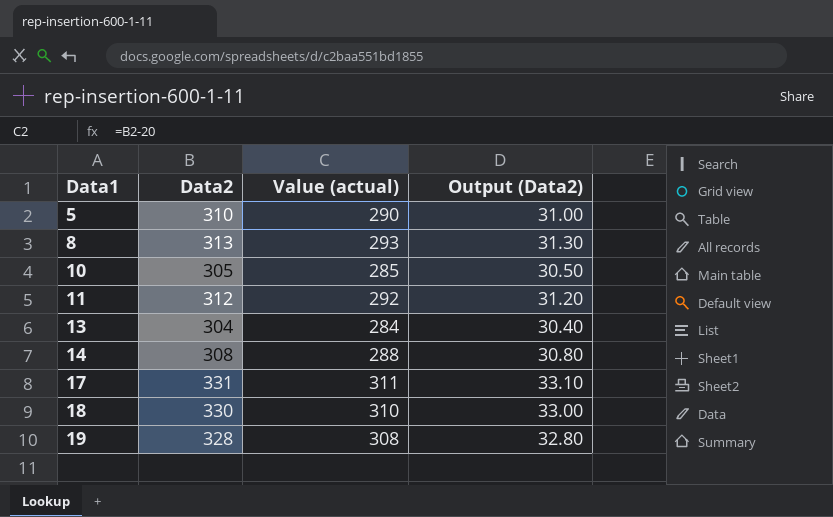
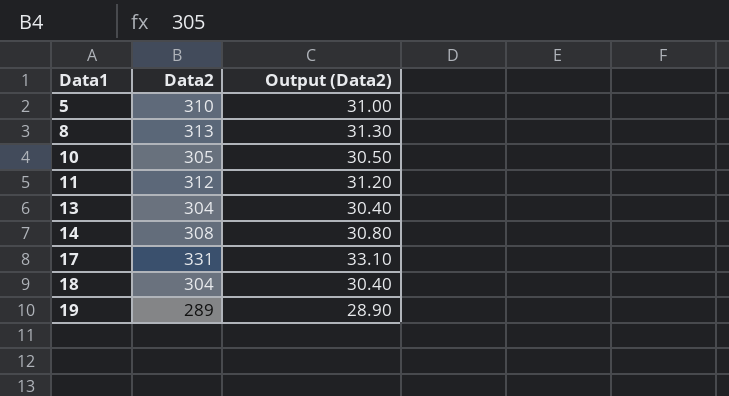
column Value (actual) | formula: [Data2] - 20 -> none
18 | Data2: 330 -> 304
18 | Output (Data2): 33.00 -> 30.40
19 | Data2: 328 -> 289
19 | Output (Data2): 32.80 -> 28.90

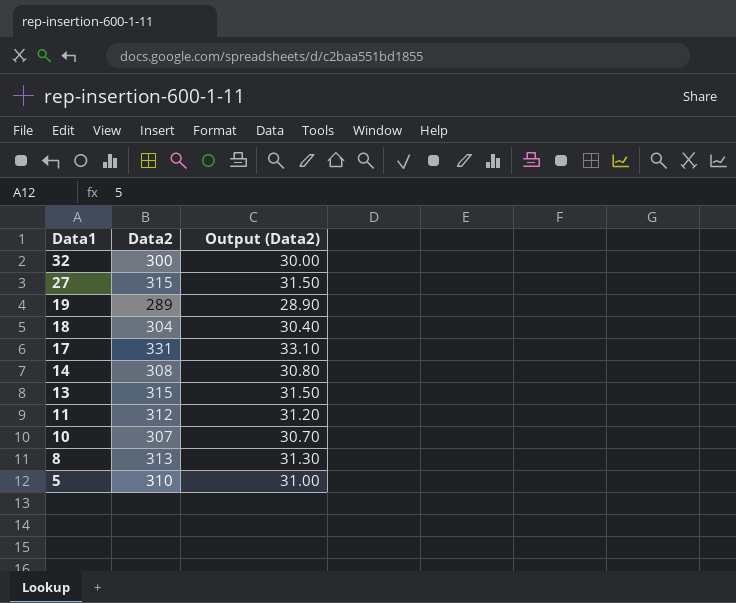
row order: Data1 ascending -> Data1 descending
row 32: none -> 300 | 30.00
row 27: none -> 315 | 31.50
13 | Data2: 304 -> 315
13 | Output (Data2): 30.40 -> 31.50
10 | Data2: 305 -> 307
10 | Output (Data2): 30.50 -> 30.70

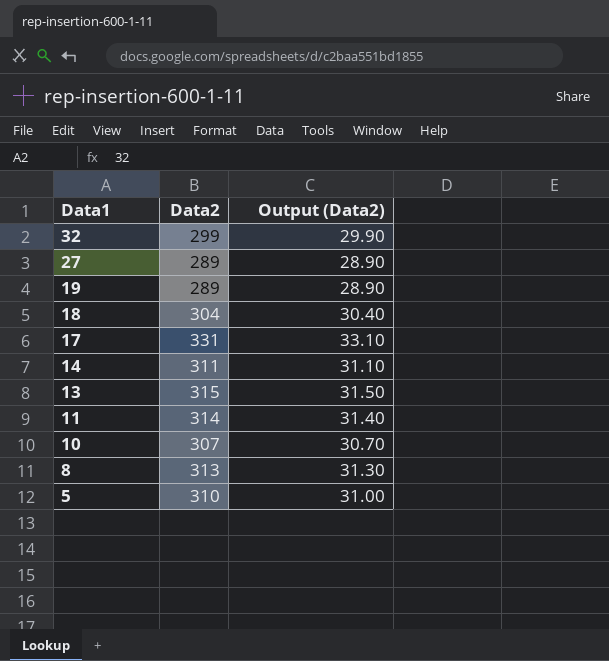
32 | Data2: 300 -> 299
32 | Output (Data2): 30.00 -> 29.90
27 | Data2: 315 -> 289
27 | Output (Data2): 31.50 -> 28.90
14 | Data2: 308 -> 311
14 | Output (Data2): 30.80 -> 31.10
11 | Data2: 312 -> 314
11 | Output (Data2): 31.20 -> 31.40

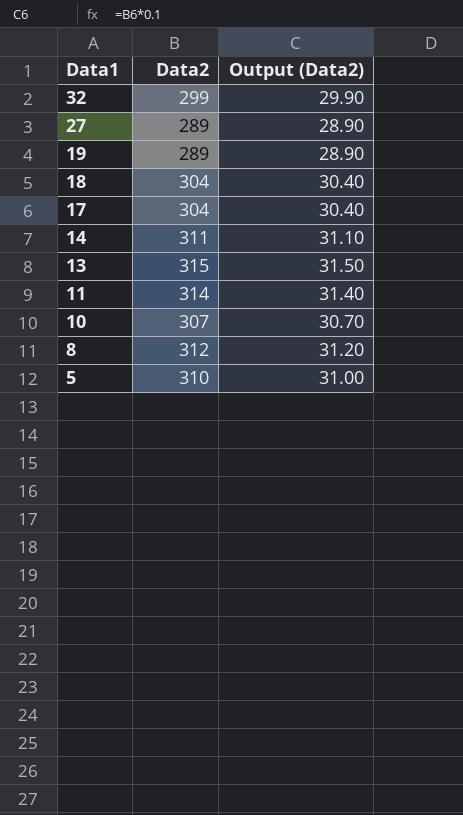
17 | Data2: 331 -> 304
17 | Output (Data2): 33.10 -> 30.40
8 | Data2: 313 -> 312
8 | Output (Data2): 31.30 -> 31.20

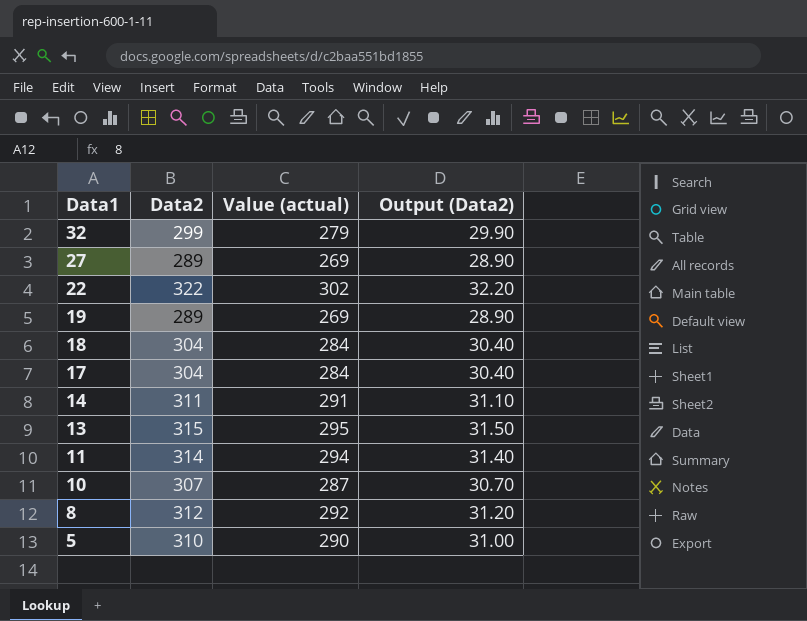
column Value (actual) | formula: none -> [Data2] - 20
row 22: none -> 322 | 302 | 32.20

